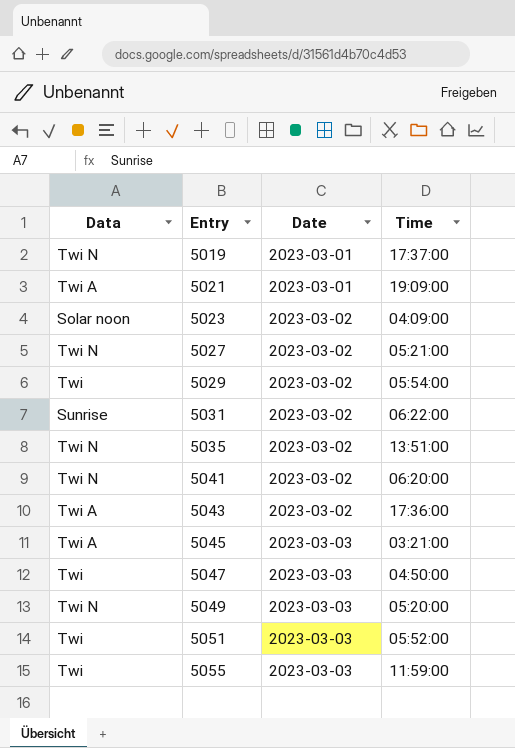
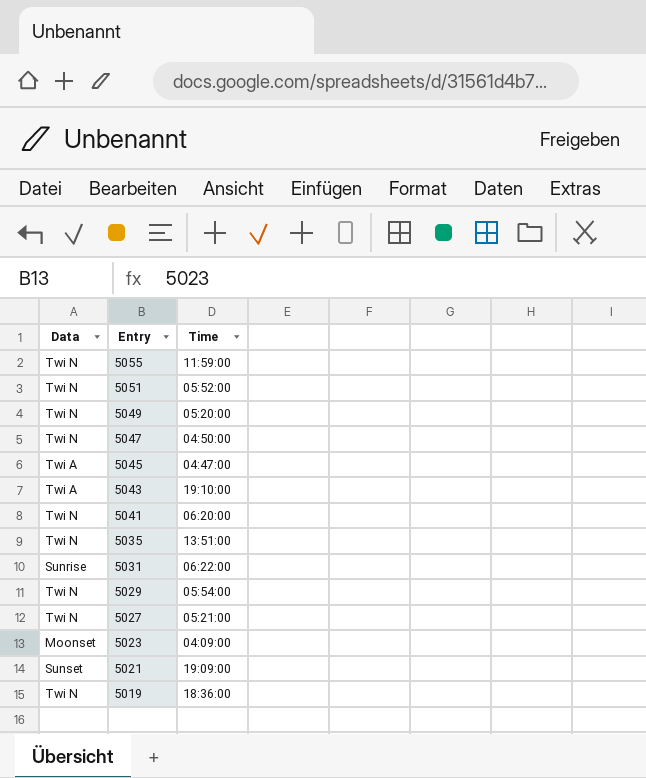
row order: Entry ascending -> Entry descending
column Date | position: 3 -> none
5055 | Data: Twi -> Twi N
5051 | Data: Twi -> Twi N
5047 | Data: Twi -> Twi N
5045 | Time: 03:21:00 -> 04:47:00
5043 | Time: 17:36:00 -> 19:10:00
5029 | Data: Twi -> Twi N
5023 | Data: Solar noon -> Moonset
5021 | Data: Twi A -> Sunset
5019 | Time: 17:37:00 -> 18:36:00

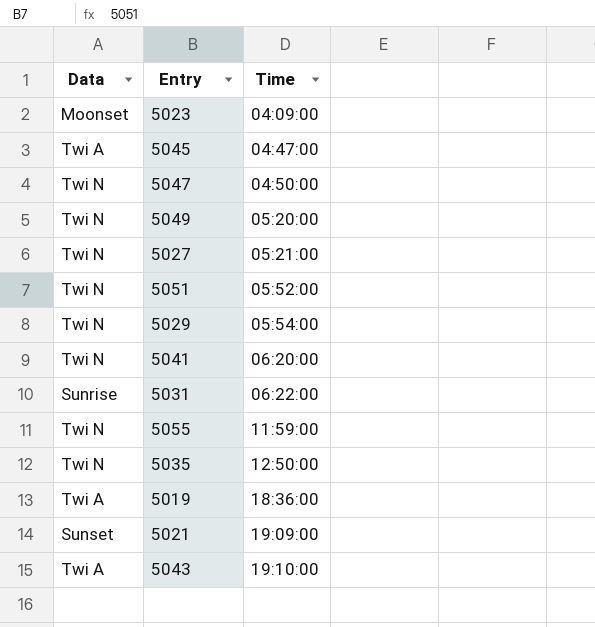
row order: Entry descending -> Time ascending
5035 | Time: 13:51:00 -> 12:50:00
5019 | Data: Twi N -> Twi A

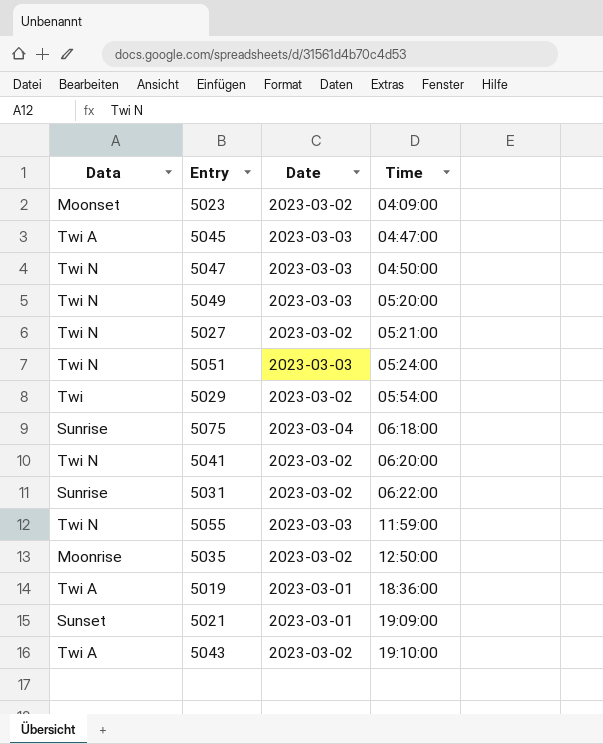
column Date | position: none -> 3
5051 | Time: 05:52:00 -> 05:24:00
5029 | Data: Twi N -> Twi
row 5075: none -> Sunrise | 2023-03-04 | 06:18:00
5035 | Data: Twi N -> Moonrise

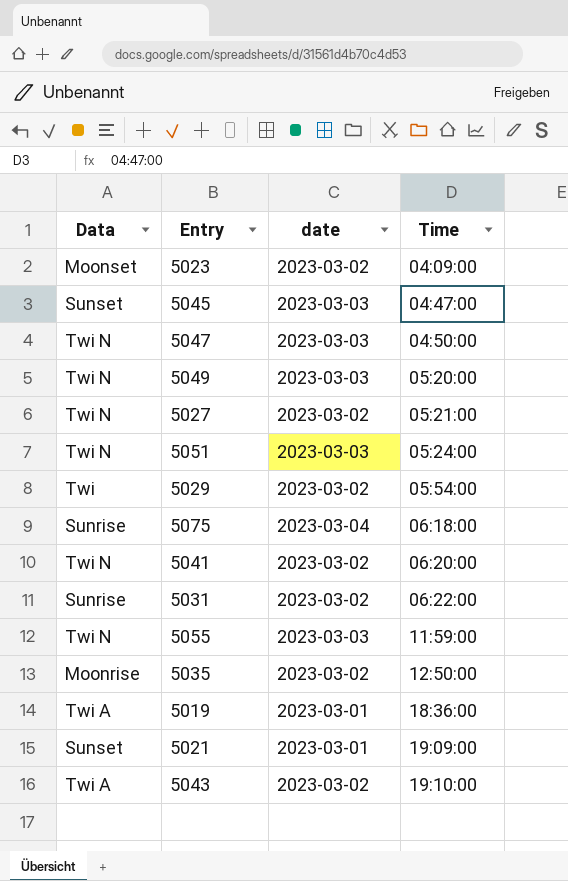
column name: Date -> date
5045 | Data: Twi A -> Sunset

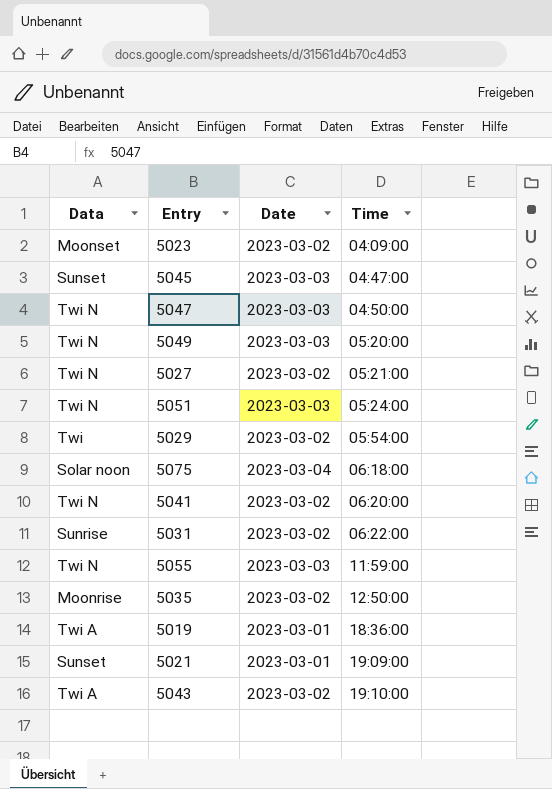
column name: date -> Date
5075 | Data: Sunrise -> Solar noon

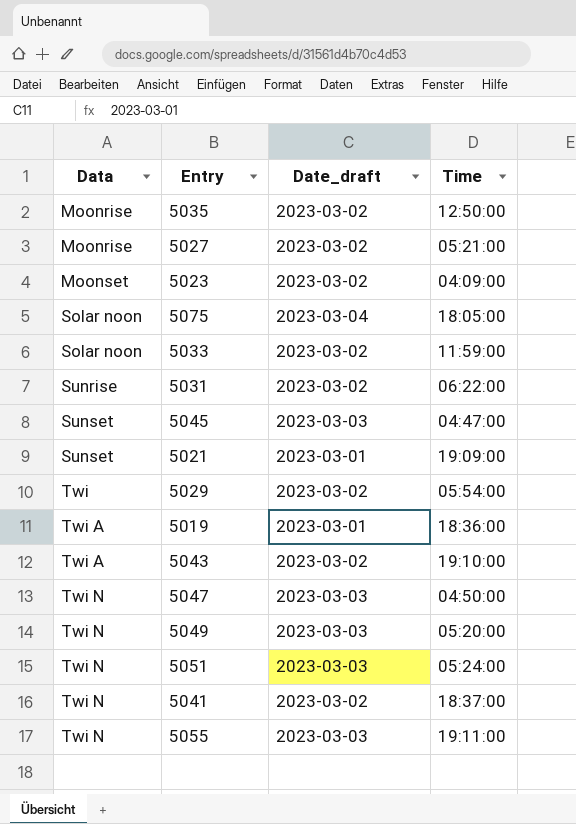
row order: Time ascending -> Data ascending
column name: Date -> Date_draft
5027 | Data: Twi N -> Moonrise
5075 | Time: 06:18:00 -> 18:05:00
row 5033: none -> Solar noon | 2023-03-02 | 11:59:00
5041 | Time: 06:20:00 -> 18:37:00
5055 | Time: 11:59:00 -> 19:11:00

